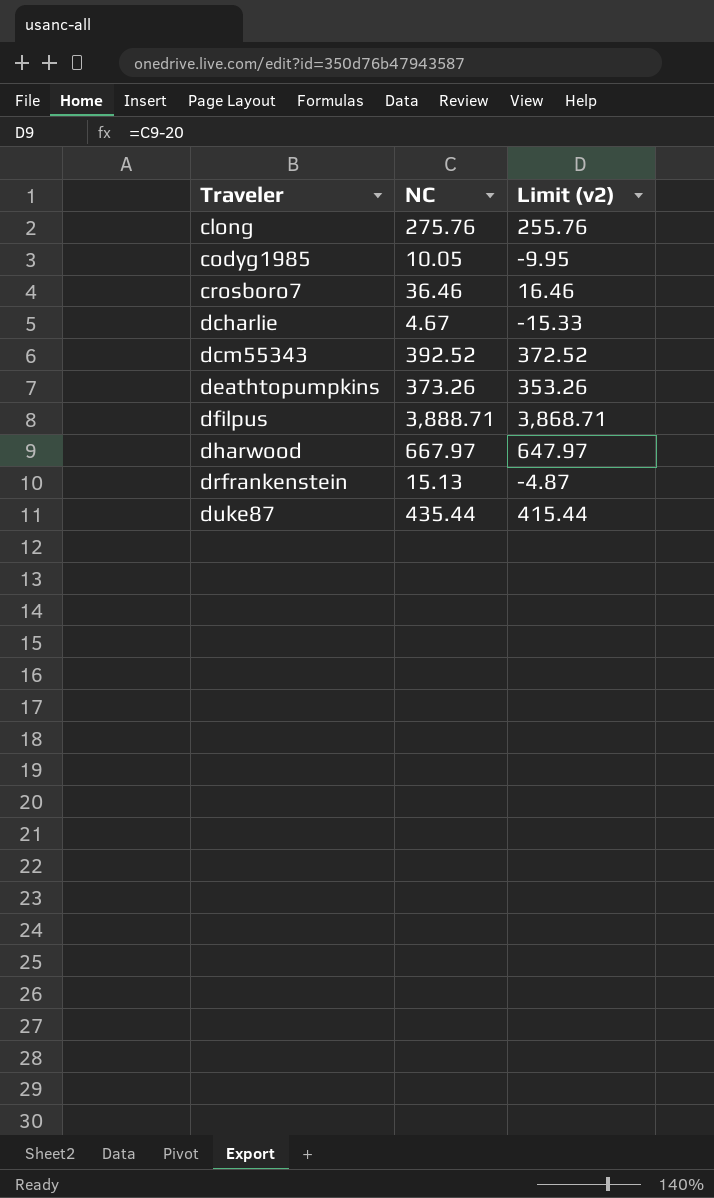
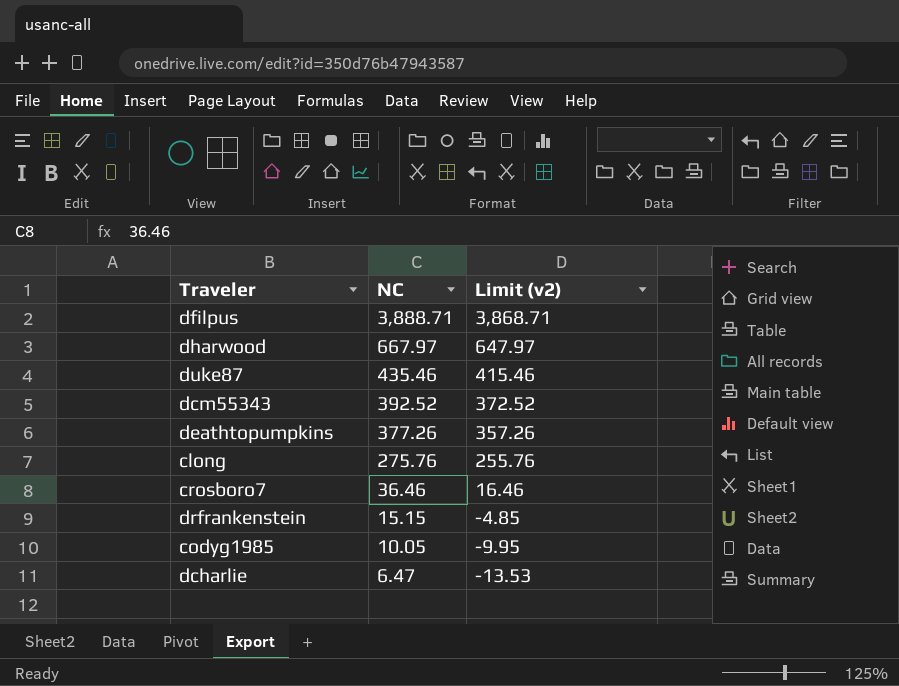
row order: Traveler ascending -> NC descending
duke87 | NC: 435.44 -> 435.46
duke87 | Limit (v2): 415.44 -> 415.46
deathtopumpkins | NC: 373.26 -> 377.26
deathtopumpkins | Limit (v2): 353.26 -> 357.26
drfrankenstein | NC: 15.13 -> 15.15
drfrankenstein | Limit (v2): -4.87 -> -4.85
dcharlie | NC: 4.67 -> 6.47
dcharlie | Limit (v2): -15.33 -> -13.53

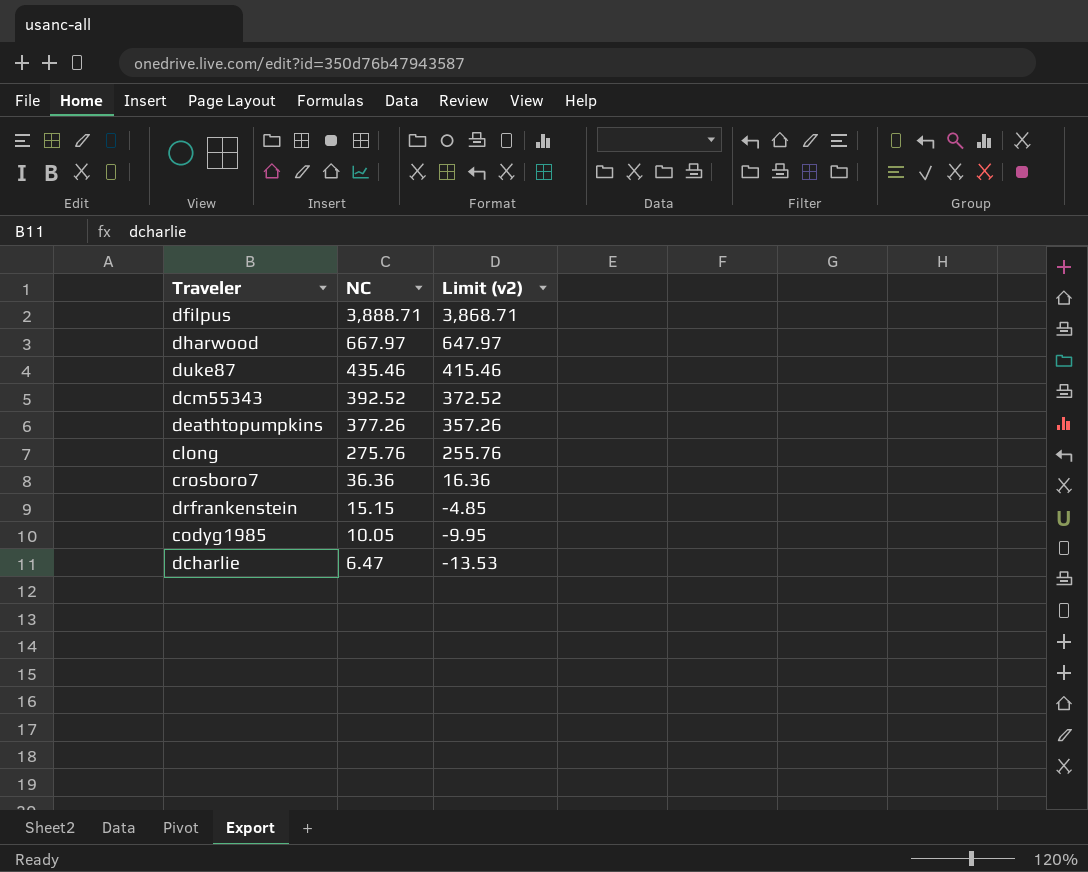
crosboro7 | NC: 36.46 -> 36.36
crosboro7 | Limit (v2): 16.46 -> 16.36

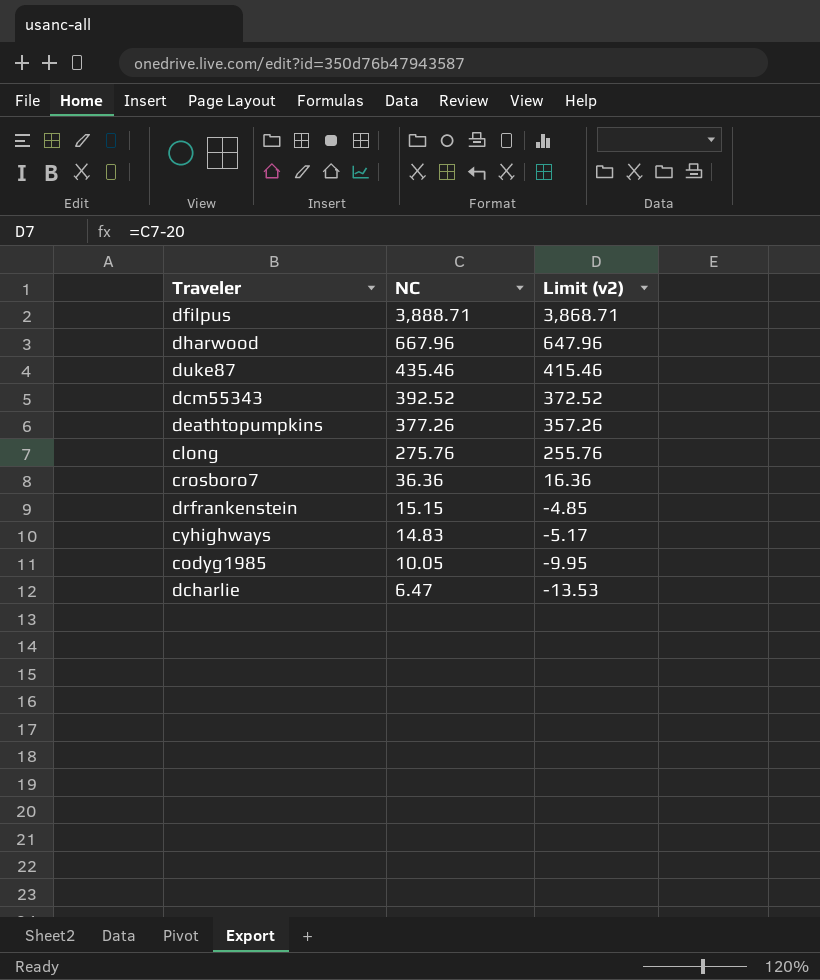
dharwood | NC: 667.97 -> 667.96
dharwood | Limit (v2): 647.97 -> 647.96
row cyhighways: none -> 14.83 | -5.17

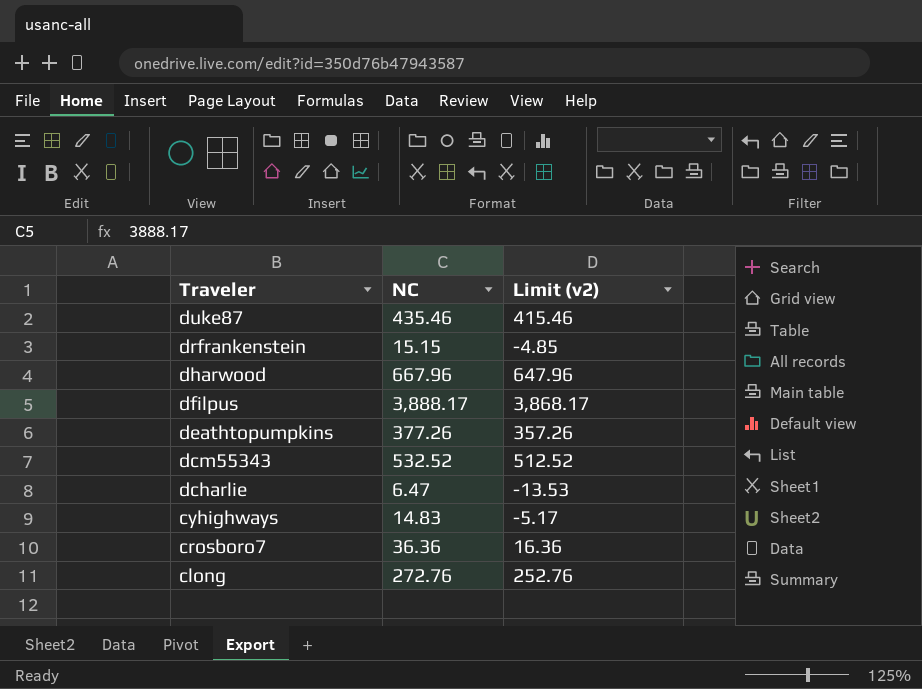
row order: NC descending -> Traveler descending
row codyg1985: 10.05 | -9.95 -> none
dfilpus | NC: 3,888.71 -> 3,888.17
dfilpus | Limit (v2): 3,868.71 -> 3,868.17
dcm55343 | NC: 392.52 -> 532.52
dcm55343 | Limit (v2): 372.52 -> 512.52
clong | NC: 275.76 -> 272.76
clong | Limit (v2): 255.76 -> 252.76

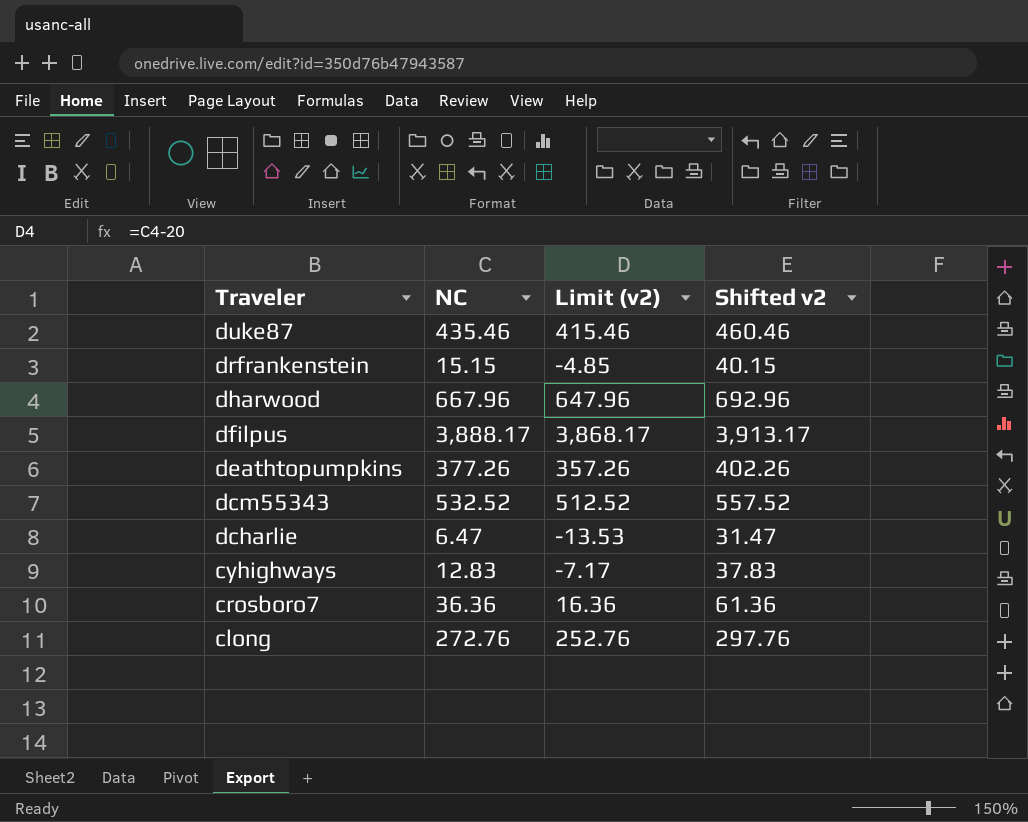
column Shifted v2 | formula: none -> [NC] + 25
cyhighways | NC: 14.83 -> 12.83
cyhighways | Limit (v2): -5.17 -> -7.17

